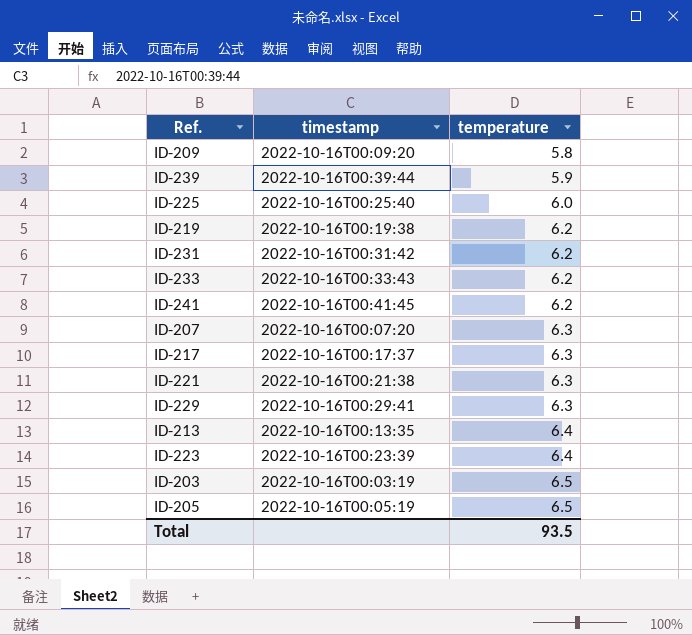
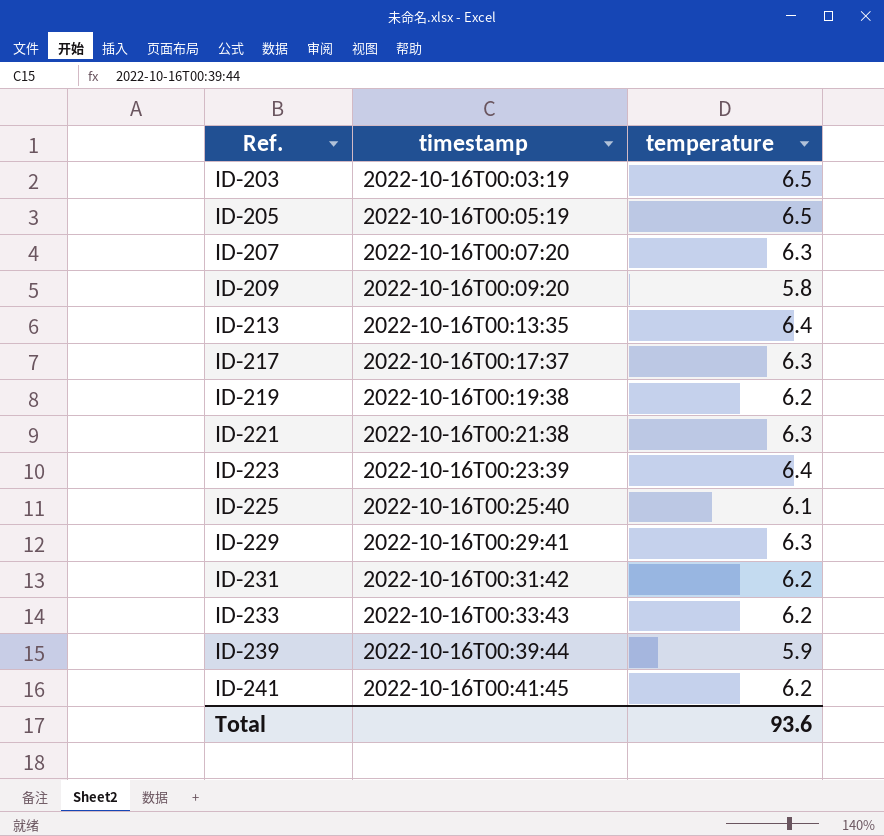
row order: temperature ascending -> Ref. ascending
ID-225 | temperature: 6.0 -> 6.1
Total | temperature: 93.5 -> 93.6

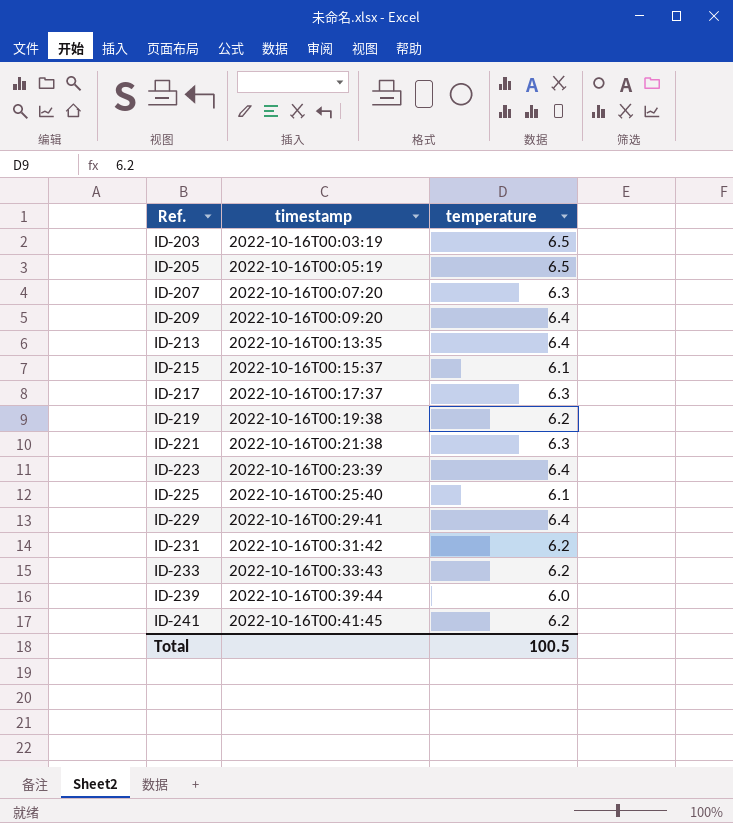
ID-209 | temperature: 5.8 -> 6.4
row ID-215: none -> 2022-10-16T00:15:37 | 6.1
ID-229 | temperature: 6.3 -> 6.4
ID-239 | temperature: 5.9 -> 6.0
Total | temperature: 93.6 -> 100.5

